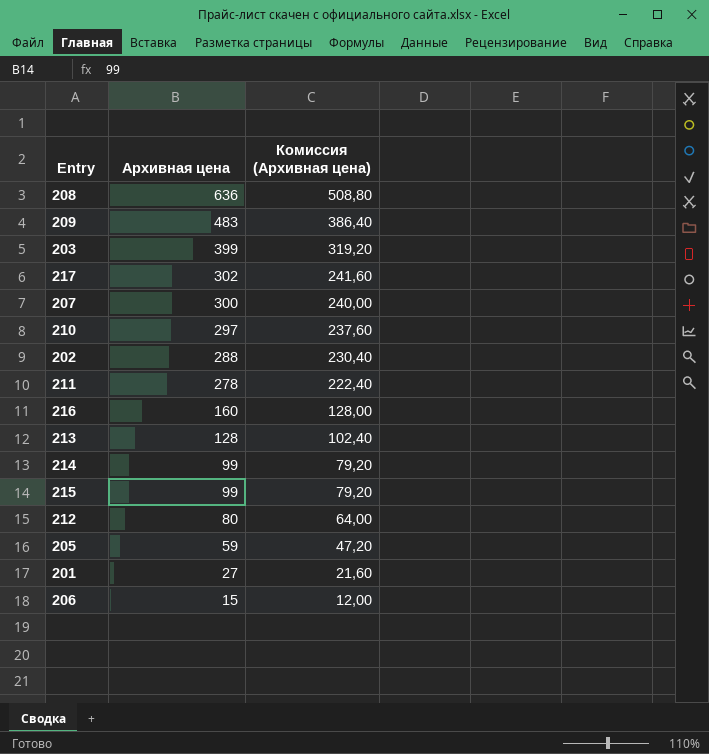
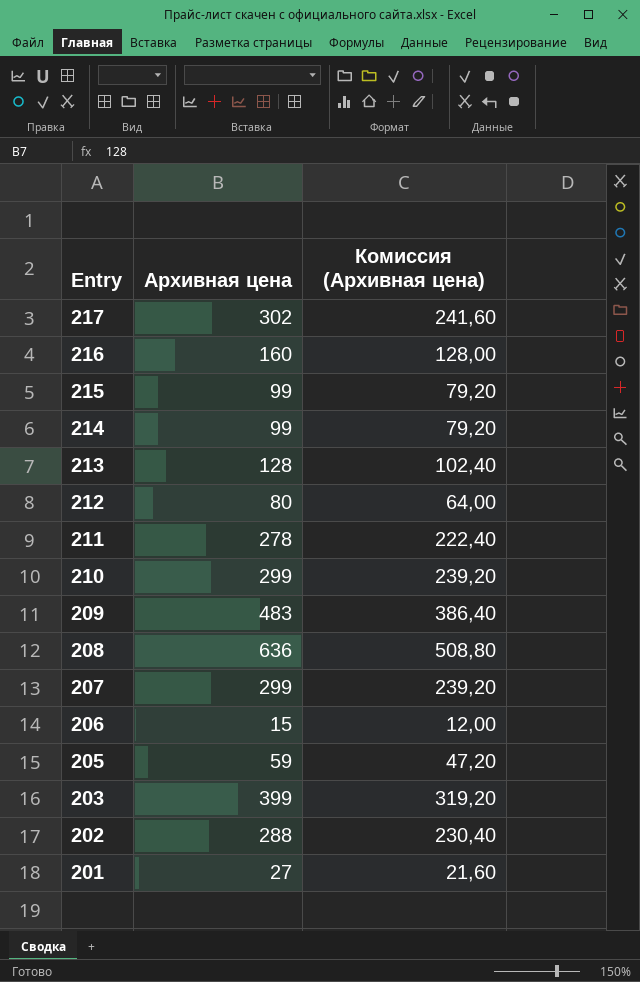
row order: Архивная цена descending -> Entry descending
210 | Архивная цена: 297 -> 299
210 | Комиссия (Архивная цена): 237,60 -> 239,20
207 | Архивная цена: 300 -> 299
207 | Комиссия (Архивная цена): 240,00 -> 239,20

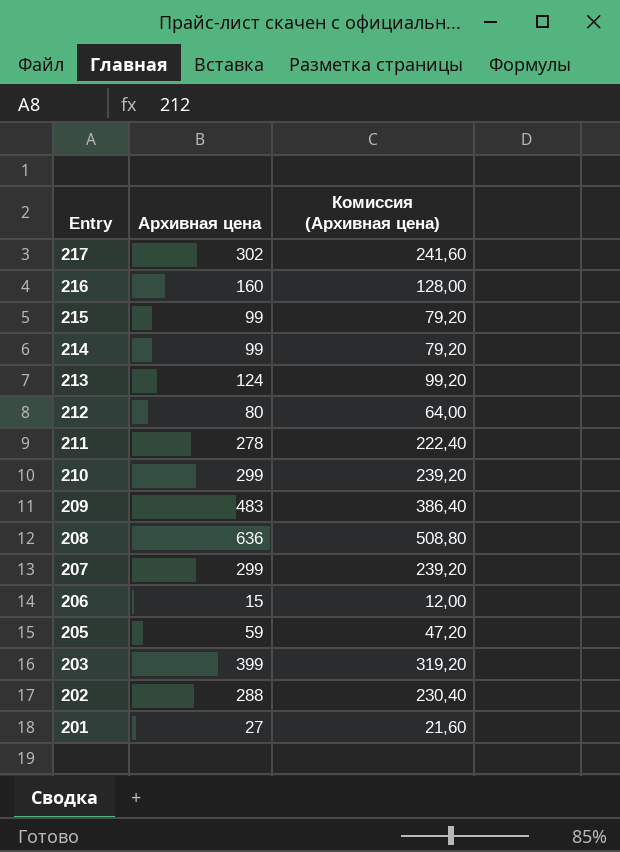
213 | Архивная цена: 128 -> 124
213 | Комиссия (Архивная цена): 102,40 -> 99,20

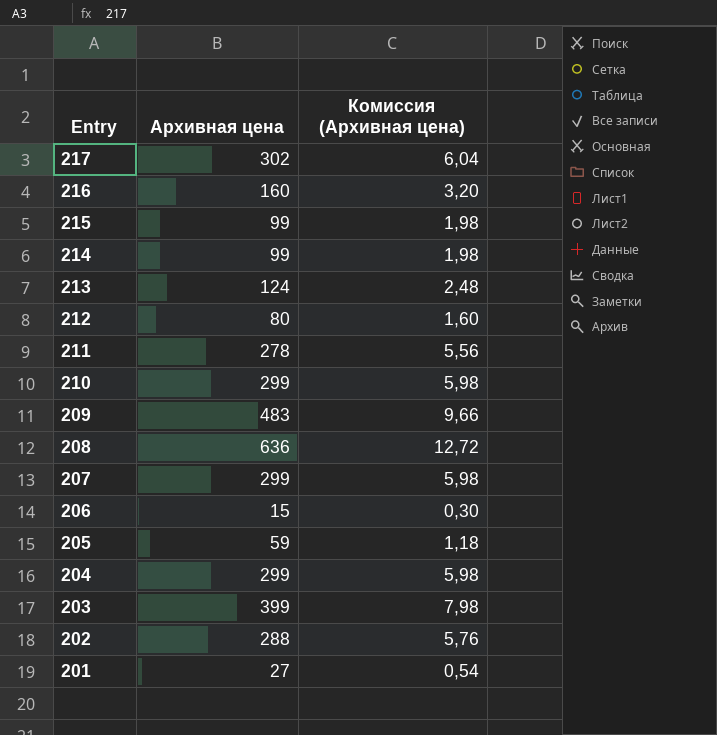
column Комиссия (Архивная цена) | formula: [Архивная цена] * 0,8 -> [Архивная цена] * 0,02
row 204: none -> 299 | 5,98

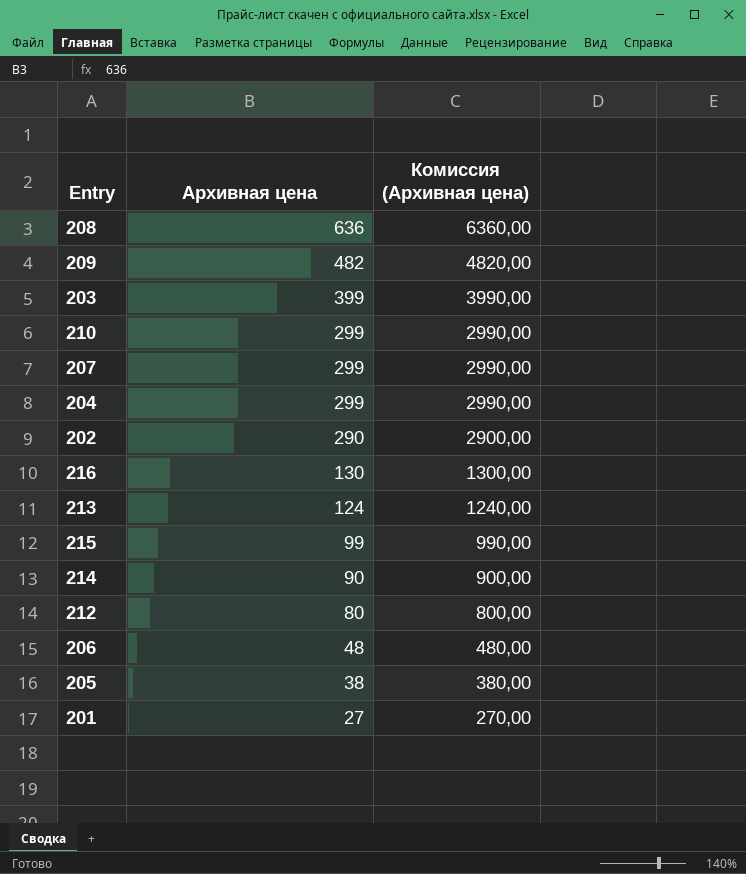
row order: Entry descending -> Архивная цена descending
column Комиссия (Архивная цена) | formula: [Архивная цена] * 0,02 -> [Архивная цена] * 10
row 217: 302 | 6,04 -> none
row 211: 278 | 5,56 -> none
209 | Архивная цена: 483 -> 482
202 | Архивная цена: 288 -> 290
216 | Архивная цена: 160 -> 130
214 | Архивная цена: 99 -> 90
206 | Архивная цена: 15 -> 48
205 | Архивная цена: 59 -> 38

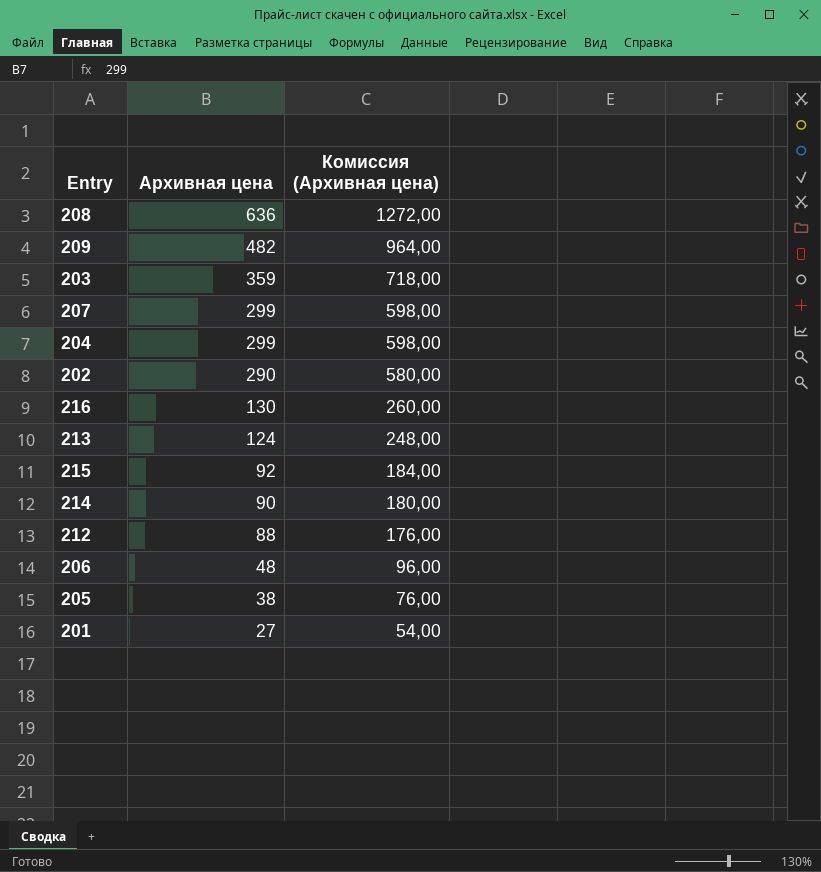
column Комиссия (Архивная цена) | formula: [Архивная цена] * 10 -> [Архивная цена] * 2
row 210: 299 | 2990,00 -> none
203 | Архивная цена: 399 -> 359
215 | Архивная цена: 99 -> 92
212 | Архивная цена: 80 -> 88

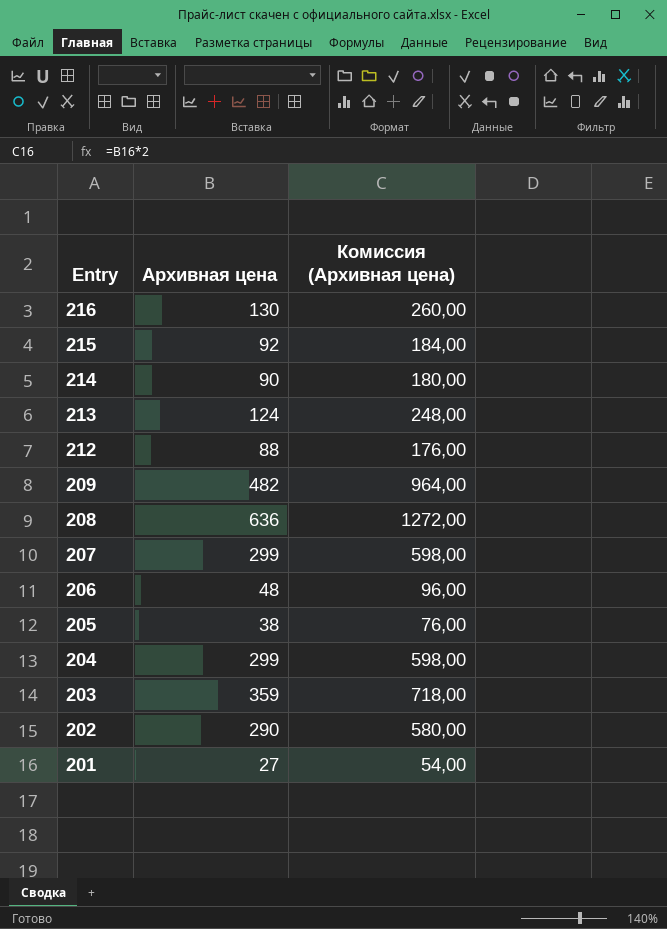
row order: Архивная цена descending -> Entry descending

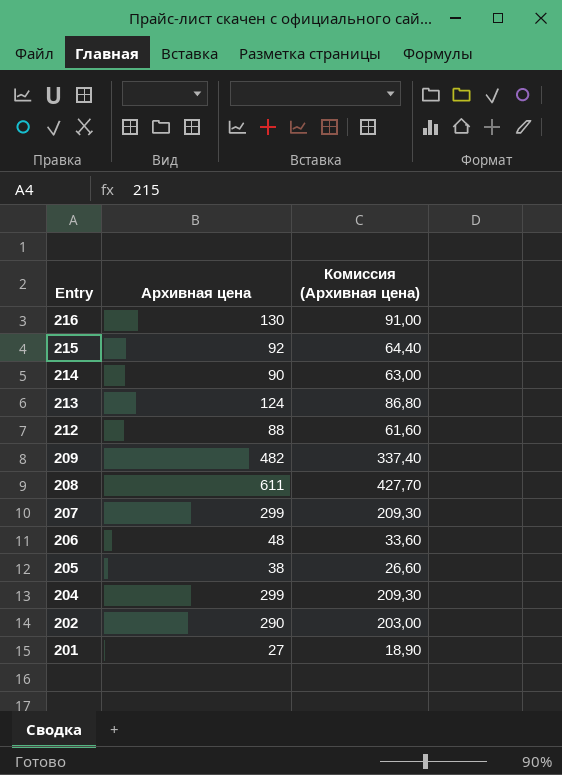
column Комиссия (Архивная цена) | formula: [Архивная цена] * 2 -> [Архивная цена] * 0,7
row 203: 359 | 718,00 -> none
208 | Архивная цена: 636 -> 611

